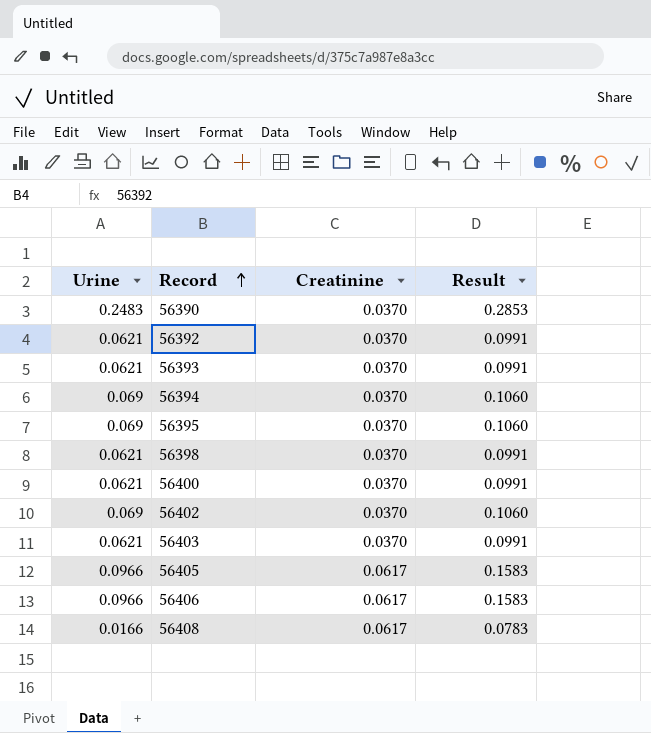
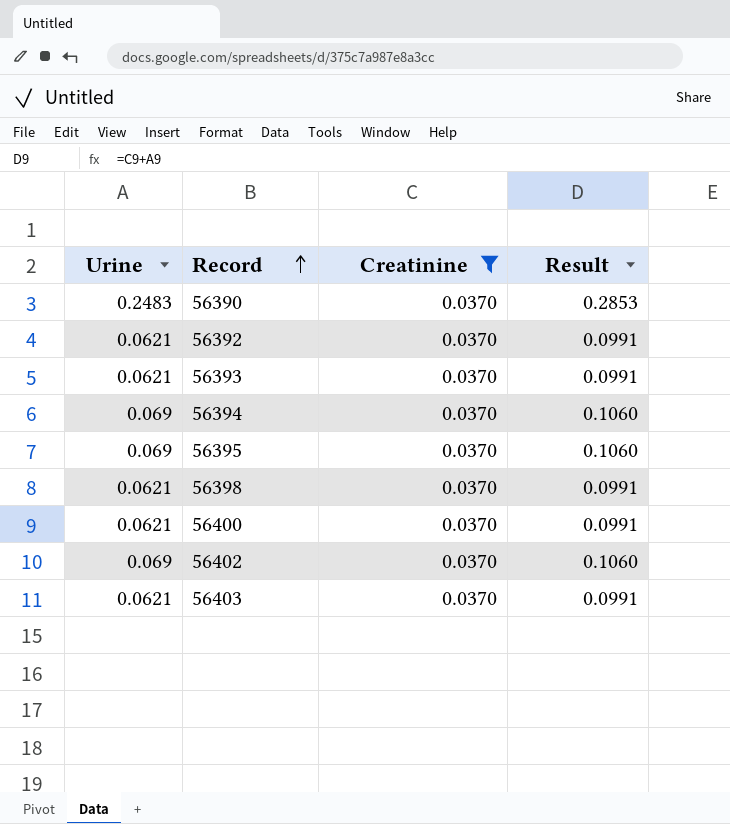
filter: none -> Creatinine = 0.0370

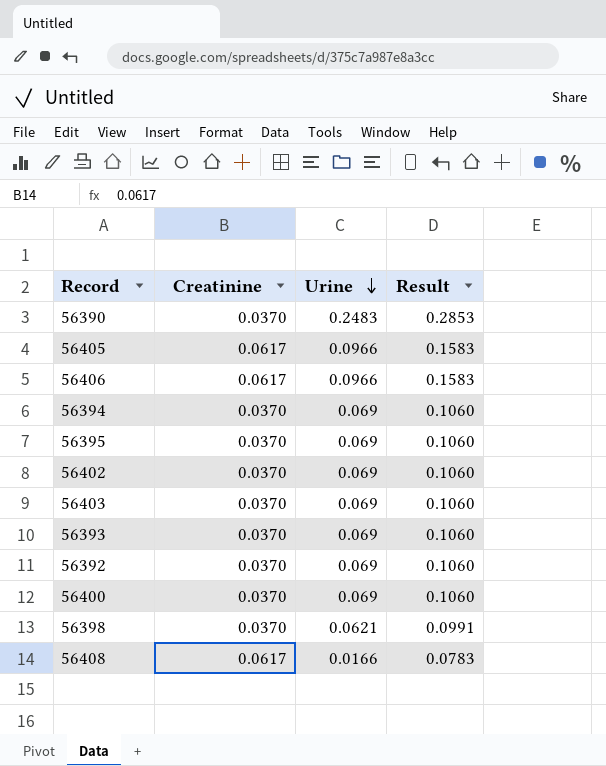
filter: Creatinine = 0.0370 -> none
row order: Record ascending -> Urine descending
column Urine | position: 1 -> 3
56403 | Urine: 0.0621 -> 0.069
56403 | Result: 0.0991 -> 0.1060
56393 | Urine: 0.0621 -> 0.069
56393 | Result: 0.0991 -> 0.1060
56392 | Urine: 0.0621 -> 0.069
56392 | Result: 0.0991 -> 0.1060
56400 | Urine: 0.0621 -> 0.069
56400 | Result: 0.0991 -> 0.1060

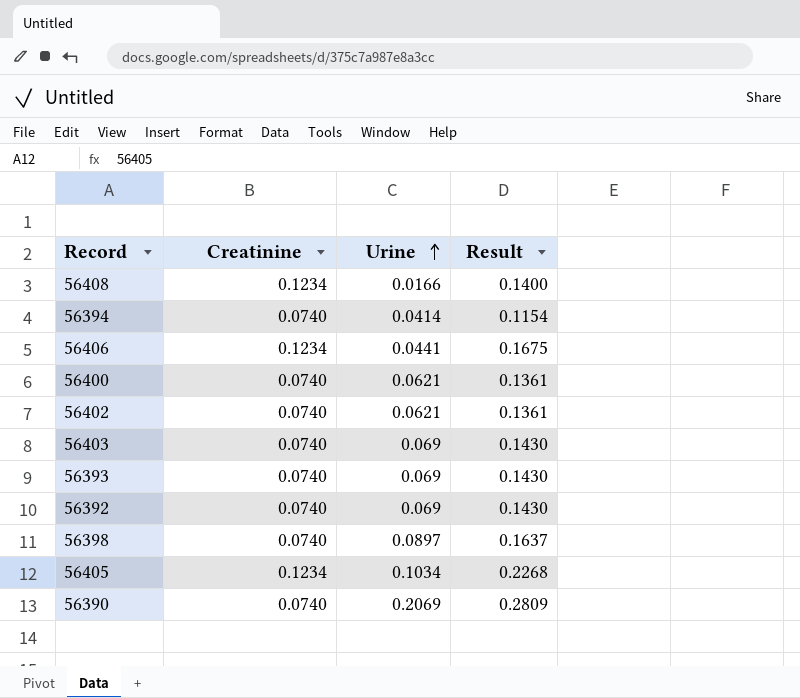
row order: Urine descending -> Urine ascending
row 56395: 0.0370 | 0.069 | 0.1060 -> none
56408 | Creatinine: 0.0617 -> 0.1234
56408 | Result: 0.0783 -> 0.1400
56394 | Creatinine: 0.0370 -> 0.0740
56394 | Urine: 0.069 -> 0.0414
56394 | Result: 0.1060 -> 0.1154
56406 | Creatinine: 0.0617 -> 0.1234
56406 | Urine: 0.0966 -> 0.0441
56406 | Result: 0.1583 -> 0.1675
56400 | Creatinine: 0.0370 -> 0.0740
56400 | Urine: 0.069 -> 0.0621
56400 | Result: 0.1060 -> 0.1361
56402 | Creatinine: 0.0370 -> 0.0740
56402 | Urine: 0.069 -> 0.0621
56402 | Result: 0.1060 -> 0.1361
56403 | Creatinine: 0.0370 -> 0.0740
56403 | Result: 0.1060 -> 0.1430
56393 | Creatinine: 0.0370 -> 0.0740
56393 | Result: 0.1060 -> 0.1430
56392 | Creatinine: 0.0370 -> 0.0740
56392 | Result: 0.1060 -> 0.1430
56398 | Creatinine: 0.0370 -> 0.0740
56398 | Urine: 0.0621 -> 0.0897
56398 | Result: 0.0991 -> 0.1637
56405 | Creatinine: 0.0617 -> 0.1234
56405 | Urine: 0.0966 -> 0.1034
56405 | Result: 0.1583 -> 0.2268
56390 | Creatinine: 0.0370 -> 0.0740
56390 | Urine: 0.2483 -> 0.2069
56390 | Result: 0.2853 -> 0.2809

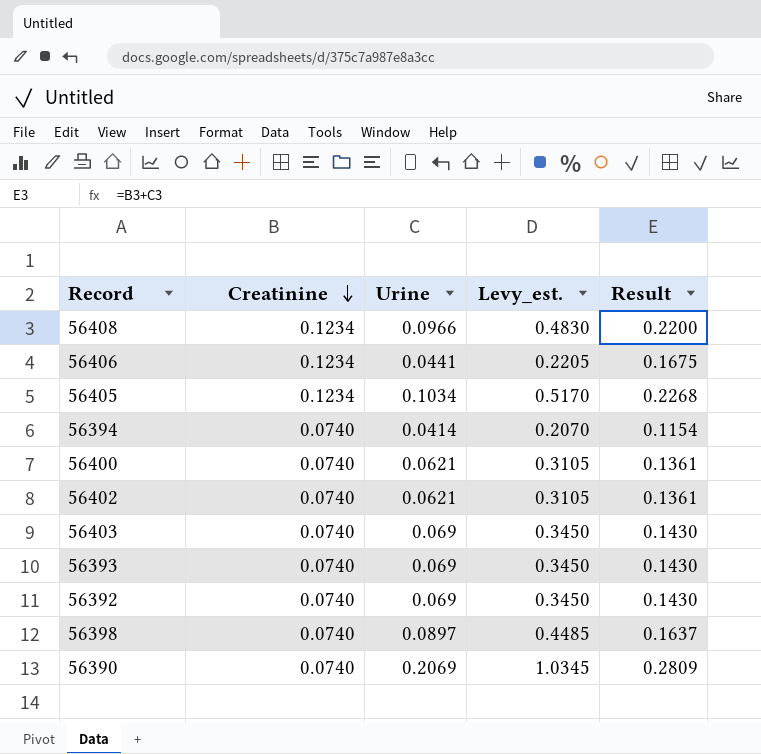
row order: Urine ascending -> Creatinine descending
column Levy_est. | formula: none -> [Urine] * 5
56408 | Urine: 0.0166 -> 0.0966
56408 | Result: 0.1400 -> 0.2200

